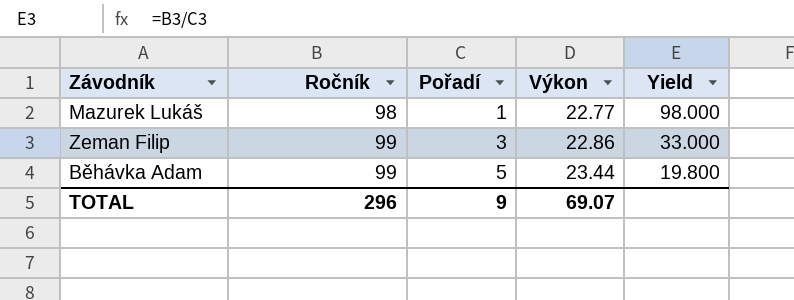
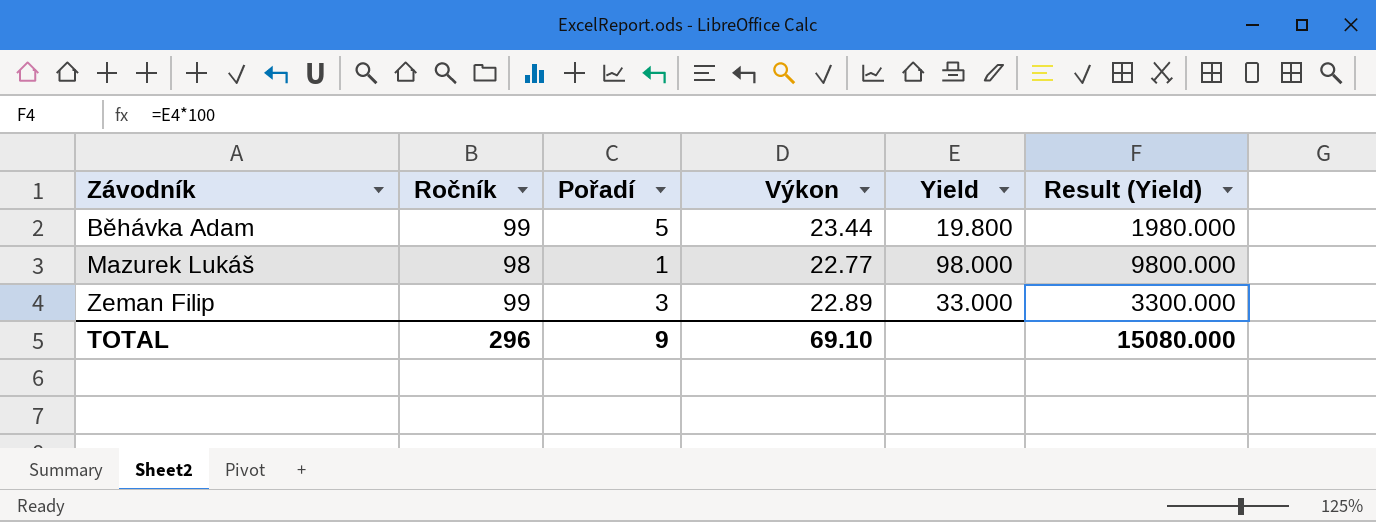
row order: Ročník ascending -> Závodník ascending
column Result (Yield) | formula: none -> [Yield] * 100
Zeman Filip | Výkon: 22.86 -> 22.89
TOTAL | Výkon: 69.07 -> 69.10

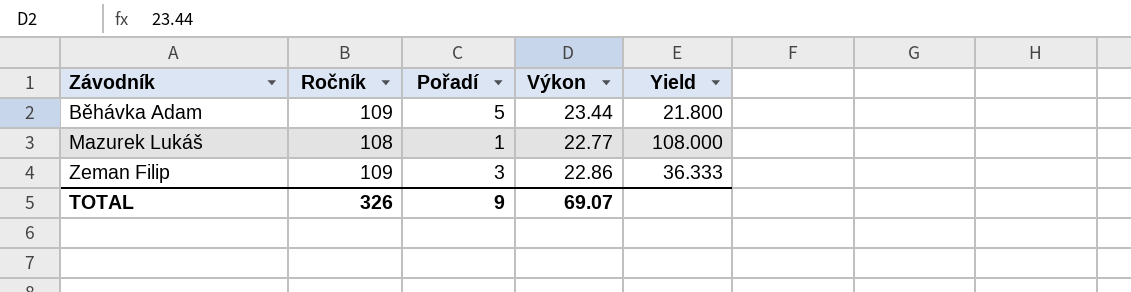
column Result (Yield) | formula: [Yield] * 100 -> none
Běhávka Adam | Ročník: 99 -> 109
Běhávka Adam | Yield: 19.800 -> 21.800
Mazurek Lukáš | Ročník: 98 -> 108
Mazurek Lukáš | Yield: 98.000 -> 108.000
Zeman Filip | Ročník: 99 -> 109
Zeman Filip | Výkon: 22.89 -> 22.86
Zeman Filip | Yield: 33.000 -> 36.333
TOTAL | Ročník: 296 -> 326
TOTAL | Výkon: 69.10 -> 69.07

